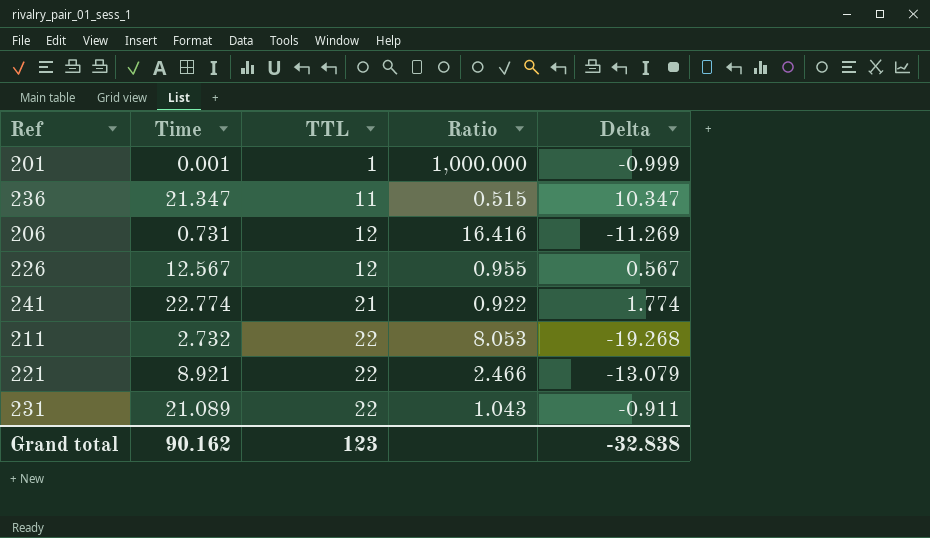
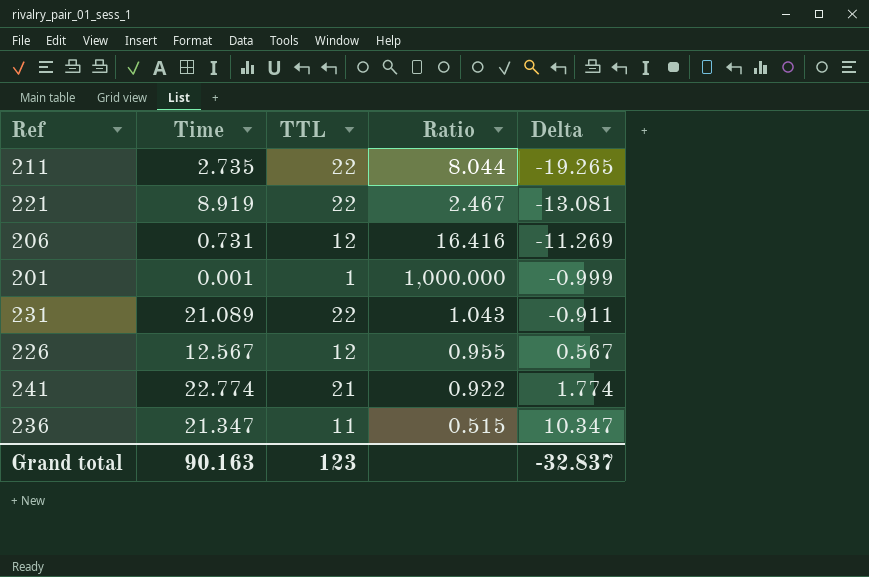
row order: TTL ascending -> Delta ascending
211 | Time: 2.732 -> 2.735
211 | Ratio: 8.053 -> 8.044
211 | Delta: -19.268 -> -19.265
221 | Time: 8.921 -> 8.919
221 | Ratio: 2.466 -> 2.467
221 | Delta: -13.079 -> -13.081
Grand total | Time: 90.162 -> 90.163
Grand total | Delta: -32.838 -> -32.837

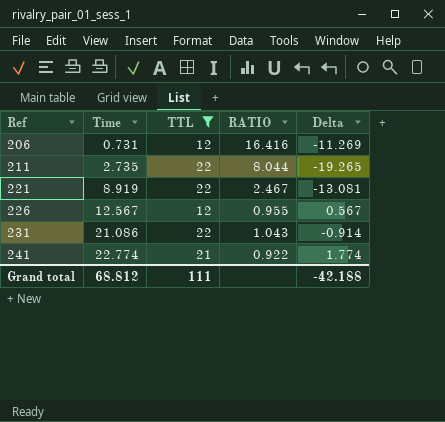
filter: none -> TTL >= 12
row order: Delta ascending -> Ref ascending
column name: Ratio -> RATIO
231 | Time: 21.089 -> 21.086
231 | Delta: -0.911 -> -0.914
Grand total | Time: 90.163 -> 68.812
Grand total | TTL: 123 -> 111
Grand total | Delta: -32.837 -> -42.188

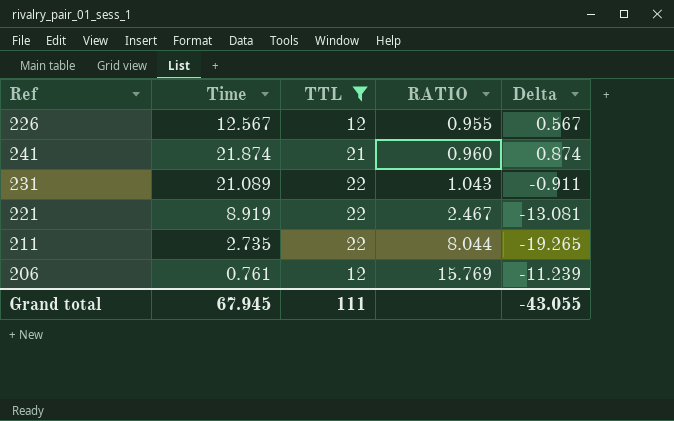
row order: Ref ascending -> RATIO ascending
241 | Time: 22.774 -> 21.874
241 | RATIO: 0.922 -> 0.960
241 | Delta: 1.774 -> 0.874
231 | Time: 21.086 -> 21.089
231 | Delta: -0.914 -> -0.911
206 | Time: 0.731 -> 0.761
206 | RATIO: 16.416 -> 15.769
206 | Delta: -11.269 -> -11.239
Grand total | Time: 68.812 -> 67.945
Grand total | Delta: -42.188 -> -43.055

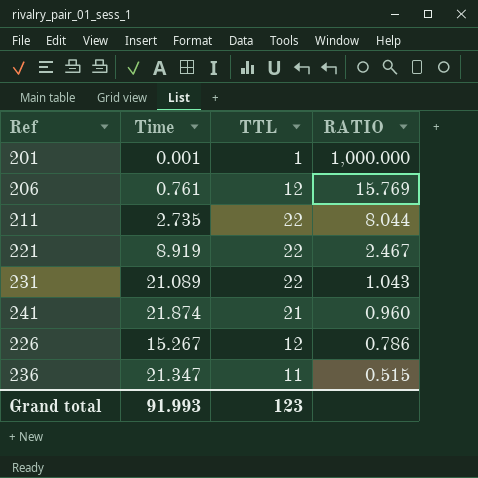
filter: TTL >= 12 -> none
row order: RATIO ascending -> RATIO descending
column Delta | formula: [Time] - [TTL] -> none
226 | Time: 12.567 -> 15.267
226 | RATIO: 0.955 -> 0.786
Grand total | Time: 67.945 -> 91.993
Grand total | TTL: 111 -> 123

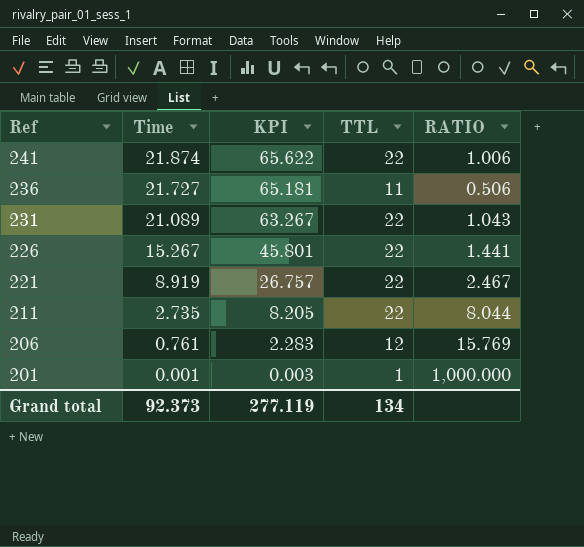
row order: RATIO descending -> Ref descending
column KPI | formula: none -> [Time] * 3
241 | TTL: 21 -> 22
241 | RATIO: 0.960 -> 1.006
236 | Time: 21.347 -> 21.727
236 | RATIO: 0.515 -> 0.506
226 | TTL: 12 -> 22
226 | RATIO: 0.786 -> 1.441
Grand total | Time: 91.993 -> 92.373
Grand total | TTL: 123 -> 134

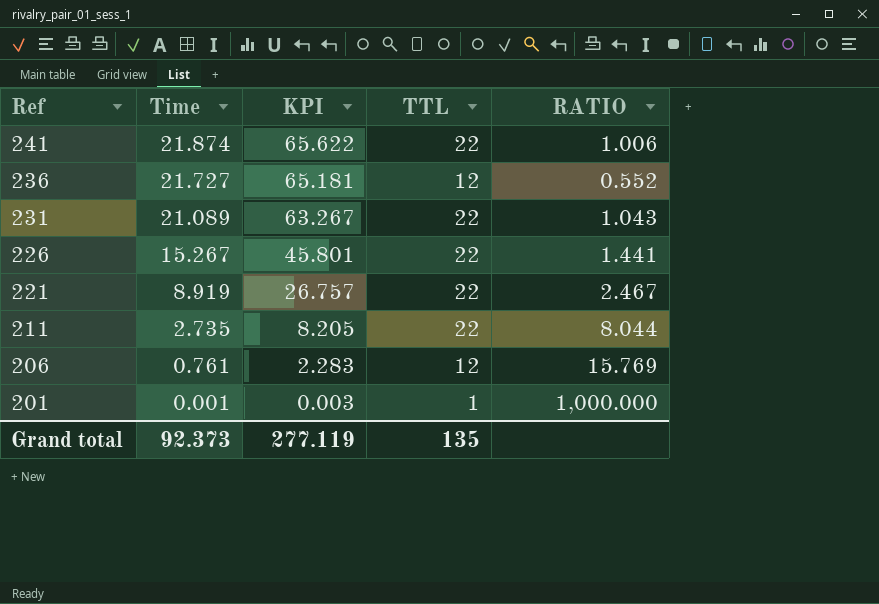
236 | TTL: 11 -> 12
236 | RATIO: 0.506 -> 0.552
Grand total | TTL: 134 -> 135

